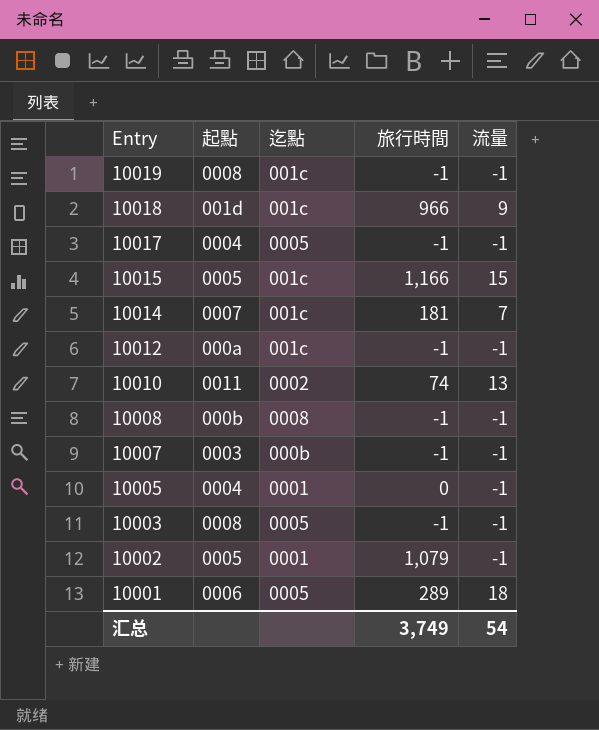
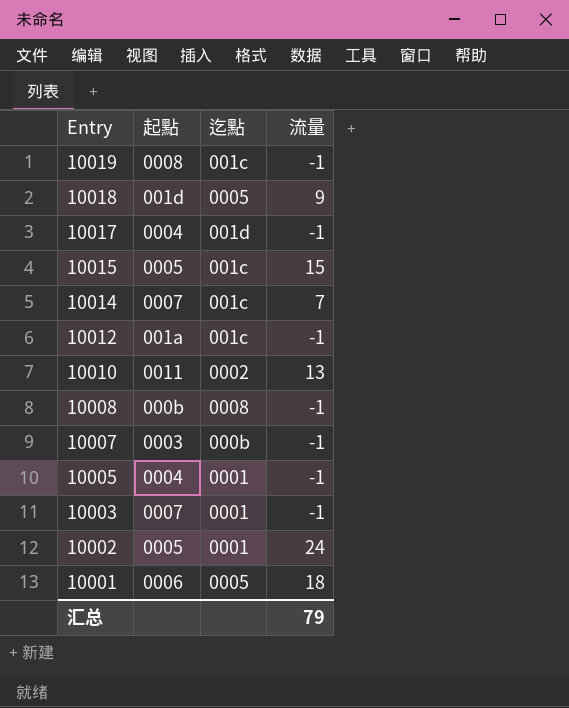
column 旅行時間 | position: 4 -> none
10018 | 迄點: 001c -> 0005
10017 | 迄點: 0005 -> 001d
10012 | 起點: 000a -> 001a
10003 | 起點: 0008 -> 0007
10003 | 迄點: 0005 -> 0001
10002 | 流量: -1 -> 24
汇总 | 流量: 54 -> 79

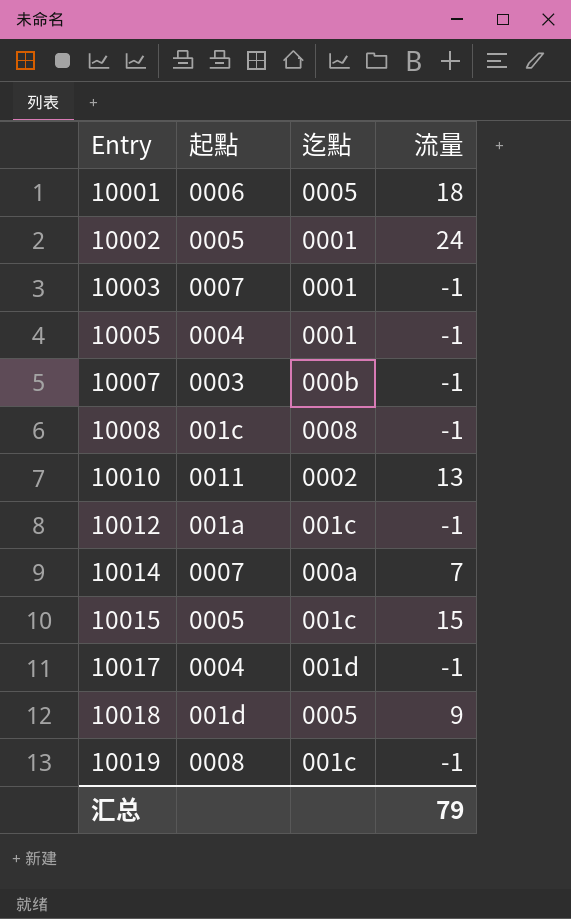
row order: Entry descending -> Entry ascending
10008 | 起點: 000b -> 001c
10014 | 迄點: 001c -> 000a

